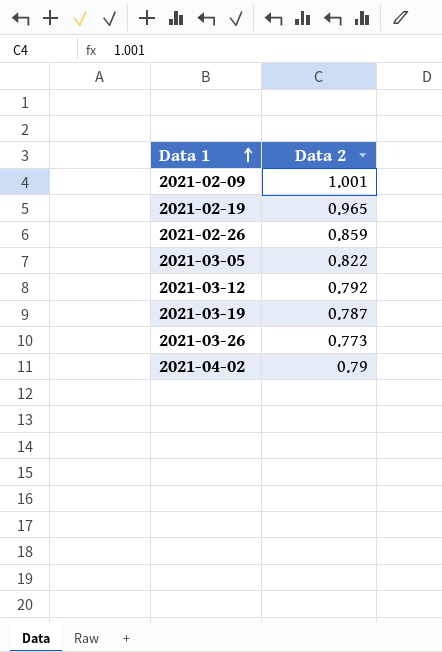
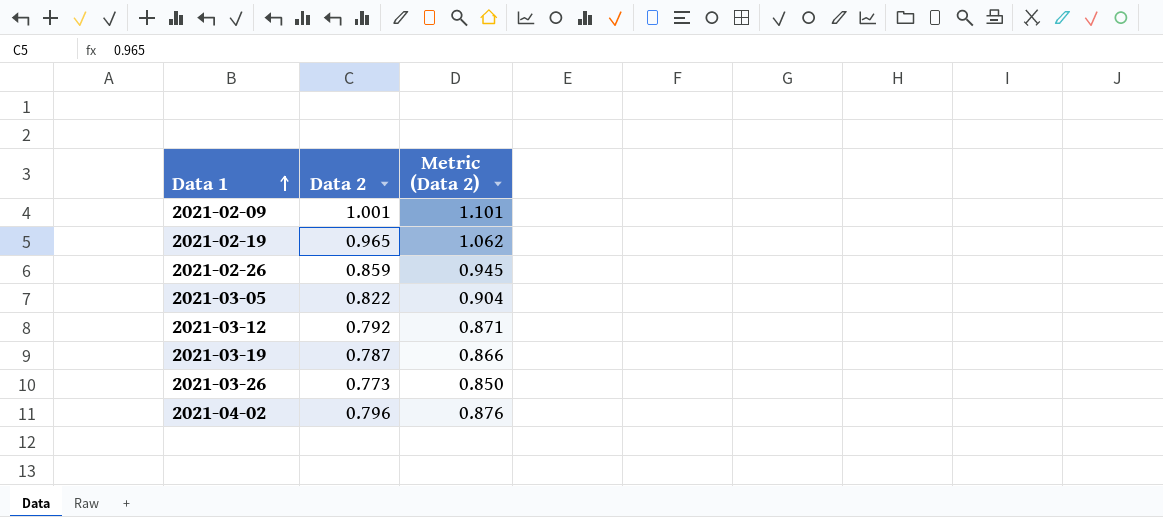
column Metric (Data 2) | formula: none -> [Data 2] * 1.1
2021-04-02 | Data 2: 0.79 -> 0.796

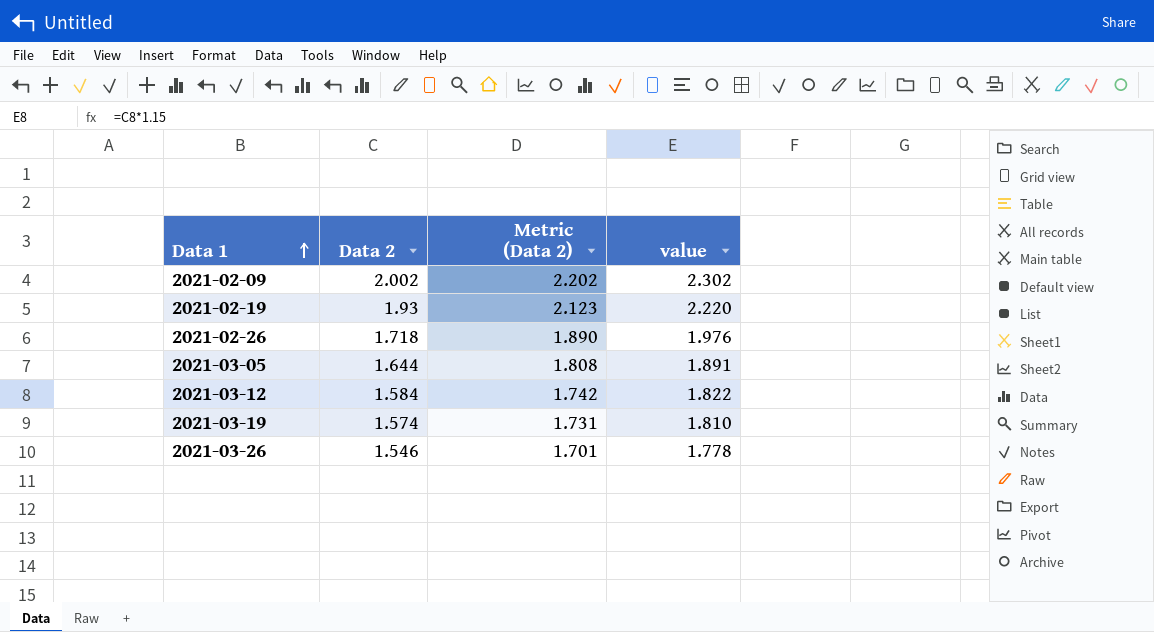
column value | formula: none -> [Data 2] * 1.15
row 2021-04-02: 0.796 | 0.876 -> none
2021-02-09 | Data 2: 1.001 -> 2.002
2021-02-09 | Metric (Data 2): 1.101 -> 2.202
2021-02-19 | Data 2: 0.965 -> 1.93
2021-02-19 | Metric (Data 2): 1.062 -> 2.123
2021-02-26 | Data 2: 0.859 -> 1.718
2021-02-26 | Metric (Data 2): 0.945 -> 1.890
2021-03-05 | Data 2: 0.822 -> 1.644
2021-03-05 | Metric (Data 2): 0.904 -> 1.808
2021-03-12 | Data 2: 0.792 -> 1.584
2021-03-12 | Metric (Data 2): 0.871 -> 1.742
2021-03-19 | Data 2: 0.787 -> 1.574
2021-03-19 | Metric (Data 2): 0.866 -> 1.731
2021-03-26 | Data 2: 0.773 -> 1.546
2021-03-26 | Metric (Data 2): 0.850 -> 1.701

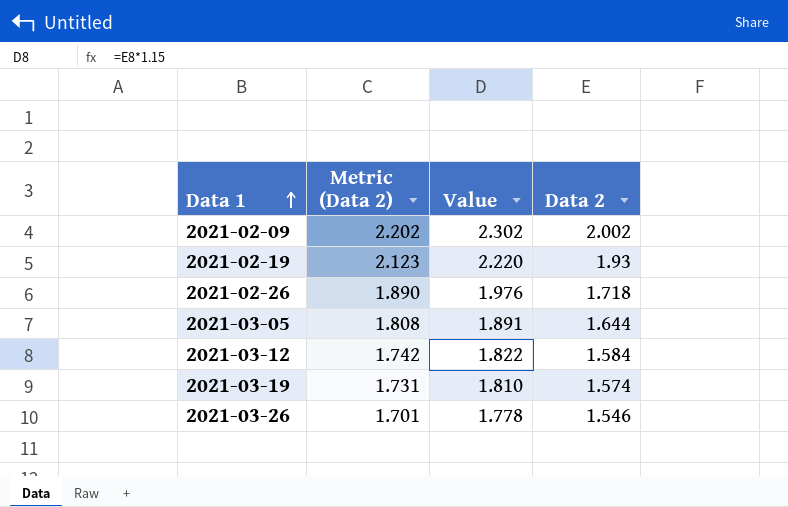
column name: value -> Value
column Data 2 | position: 2 -> 4

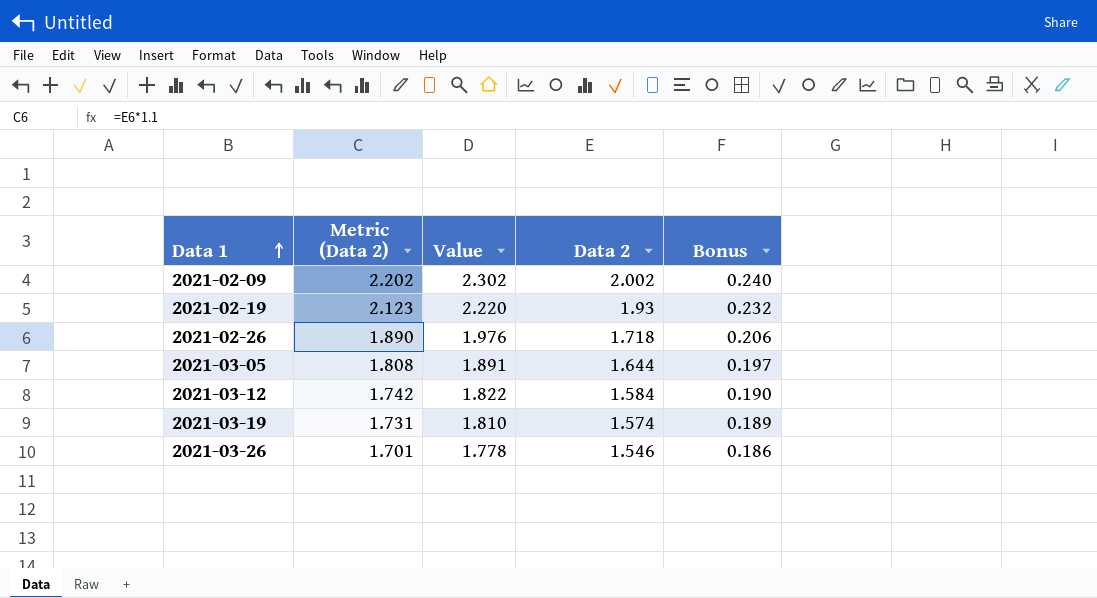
column Bonus | formula: none -> [Data 2] * 0.12

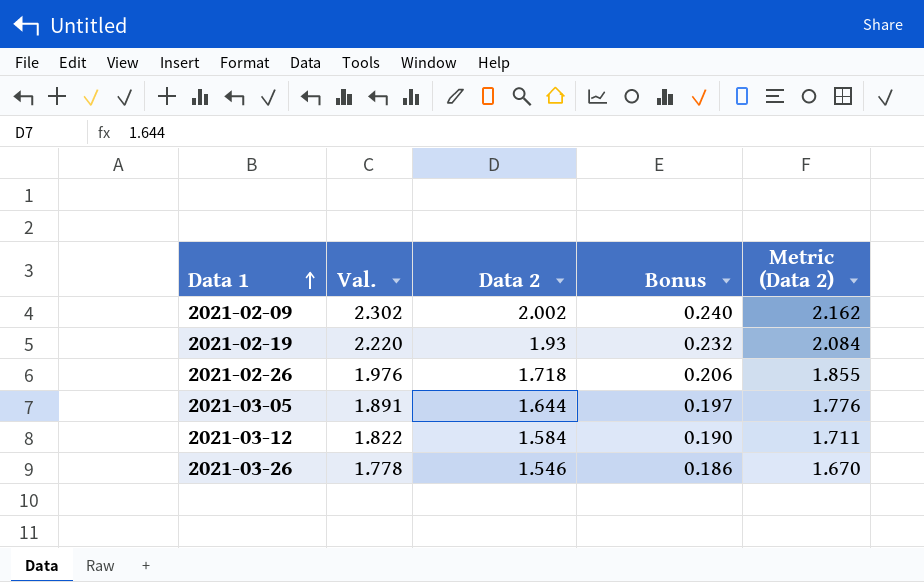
column name: Value -> Val.
column Metric (Data 2) | formula: [Data 2] * 1.1 -> [Data 2] * 1.08
column Metric (Data 2) | position: 2 -> 5
row 2021-03-19: 1.731 | 1.810 | 1.574 | 0.189 -> none

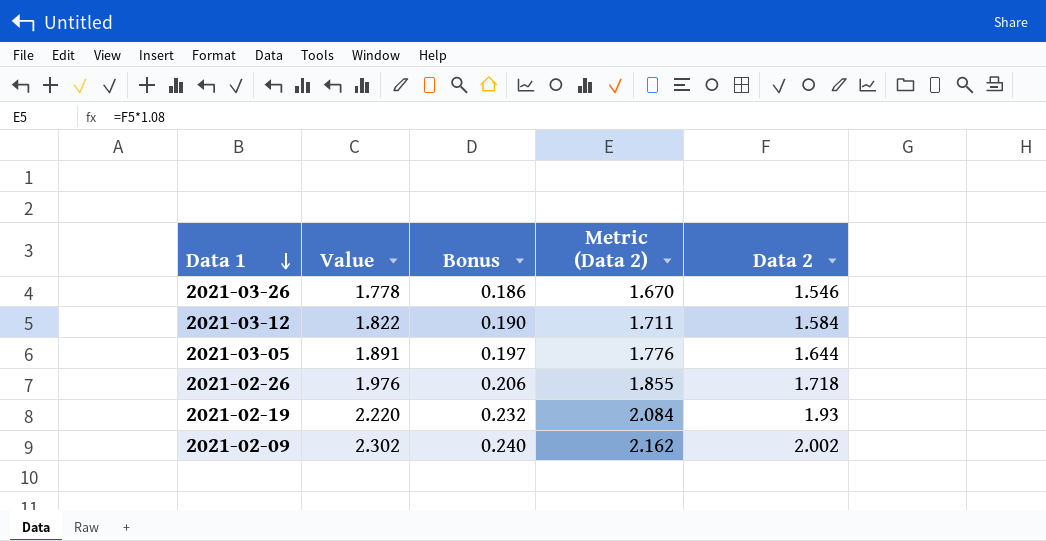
row order: Data 1 ascending -> Data 1 descending
column name: Val. -> Value
column Data 2 | position: 3 -> 5

